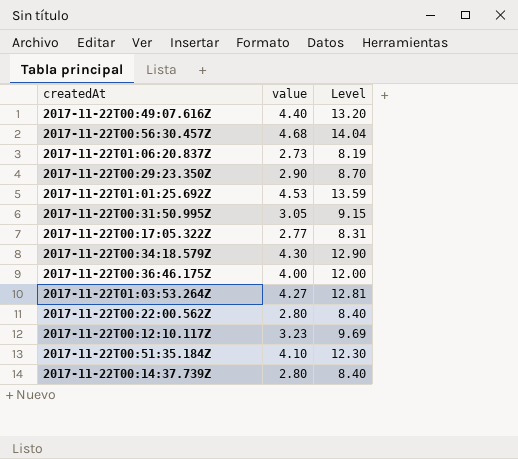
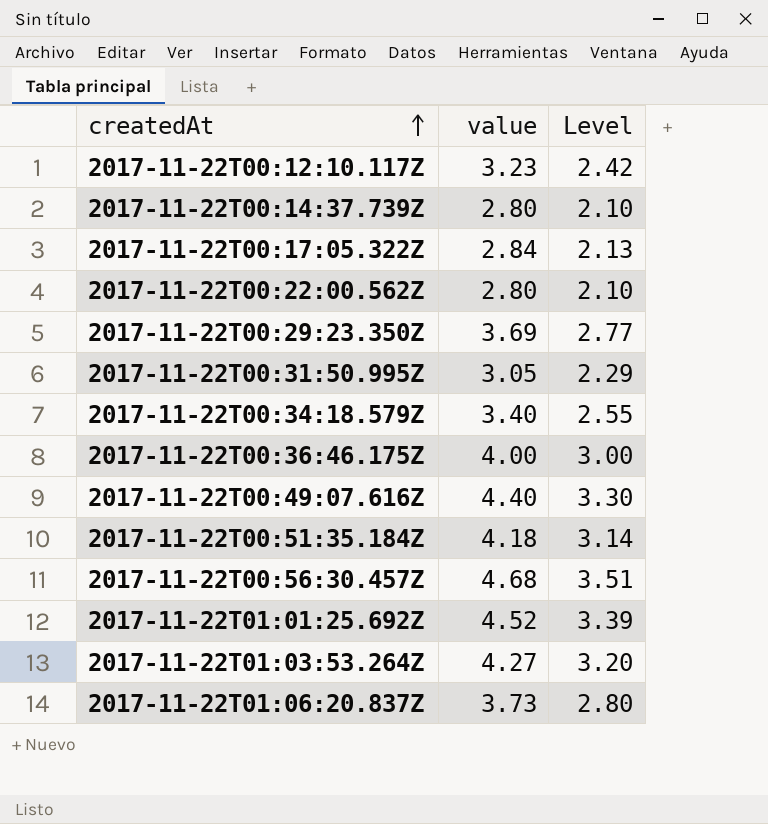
row order: none -> createdAt ascending
column Level | formula: [value] * 3 -> [value] * 0.75
2017-11-22T00:17:05.322Z | value: 2.77 -> 2.84
2017-11-22T00:29:23.350Z | value: 2.90 -> 3.69
2017-11-22T00:34:18.579Z | value: 4.30 -> 3.40
2017-11-22T00:51:35.184Z | value: 4.10 -> 4.18
2017-11-22T01:01:25.692Z | value: 4.53 -> 4.52
2017-11-22T01:06:20.837Z | value: 2.73 -> 3.73

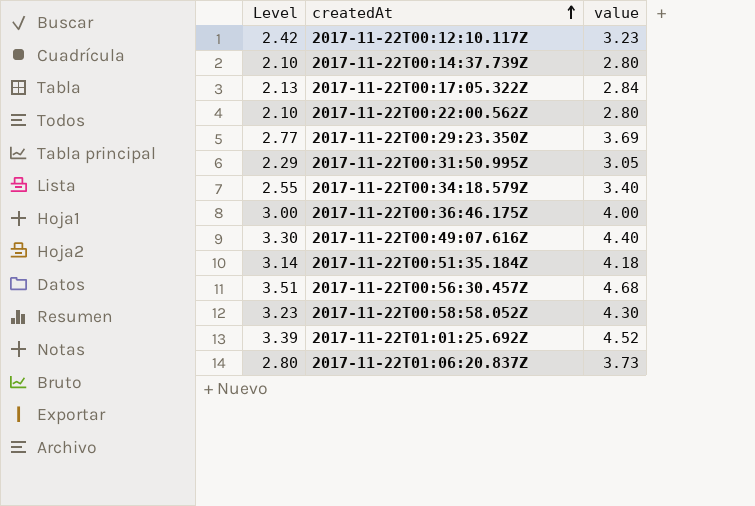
column Level | position: 3 -> 1
row 2017-11-22T01:03:53.264Z: 4.27 | 3.20 -> none
row 2017-11-22T00:58:58.052Z: none -> 3.23 | 4.30

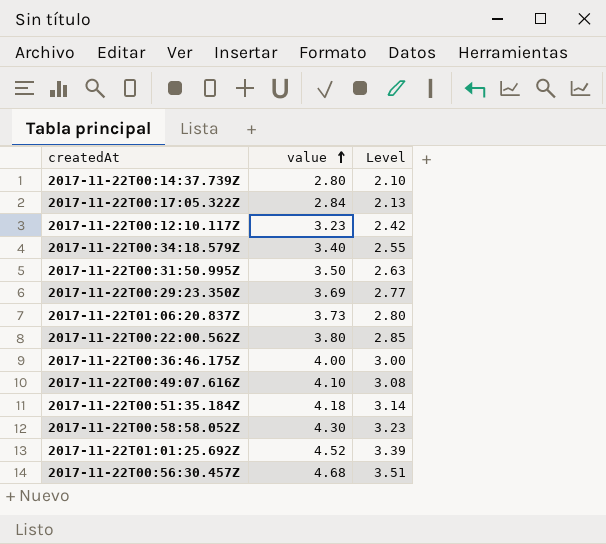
row order: createdAt ascending -> value ascending
column Level | position: 1 -> 3
2017-11-22T00:31:50.995Z | value: 3.05 -> 3.50
2017-11-22T00:31:50.995Z | Level: 2.29 -> 2.63
2017-11-22T00:22:00.562Z | value: 2.80 -> 3.80
2017-11-22T00:22:00.562Z | Level: 2.10 -> 2.85
2017-11-22T00:49:07.616Z | value: 4.40 -> 4.10
2017-11-22T00:49:07.616Z | Level: 3.30 -> 3.08

